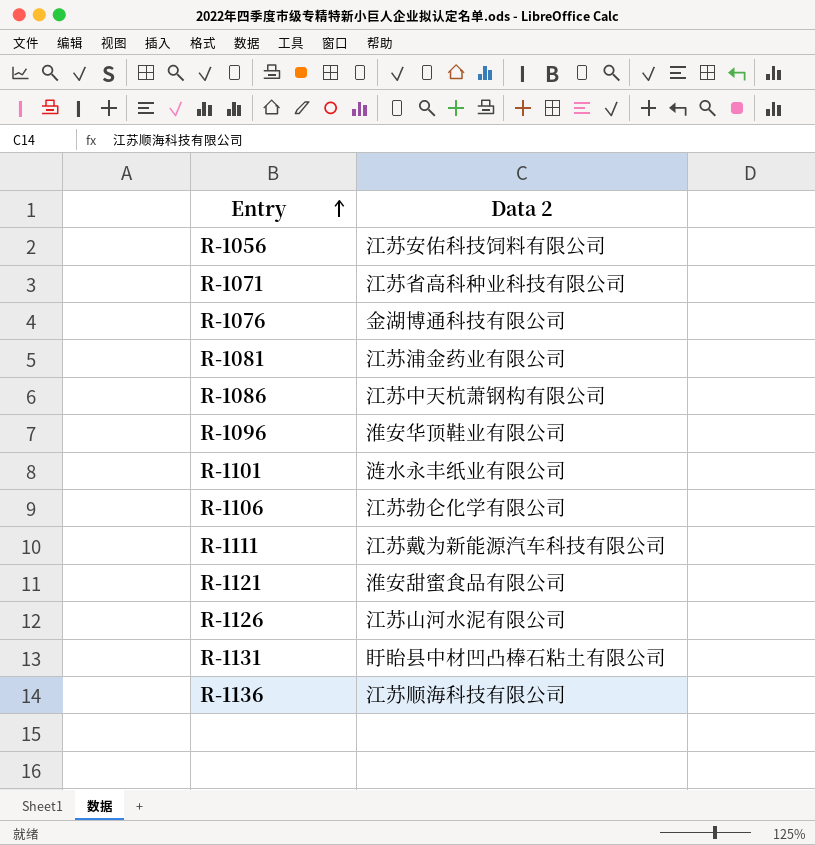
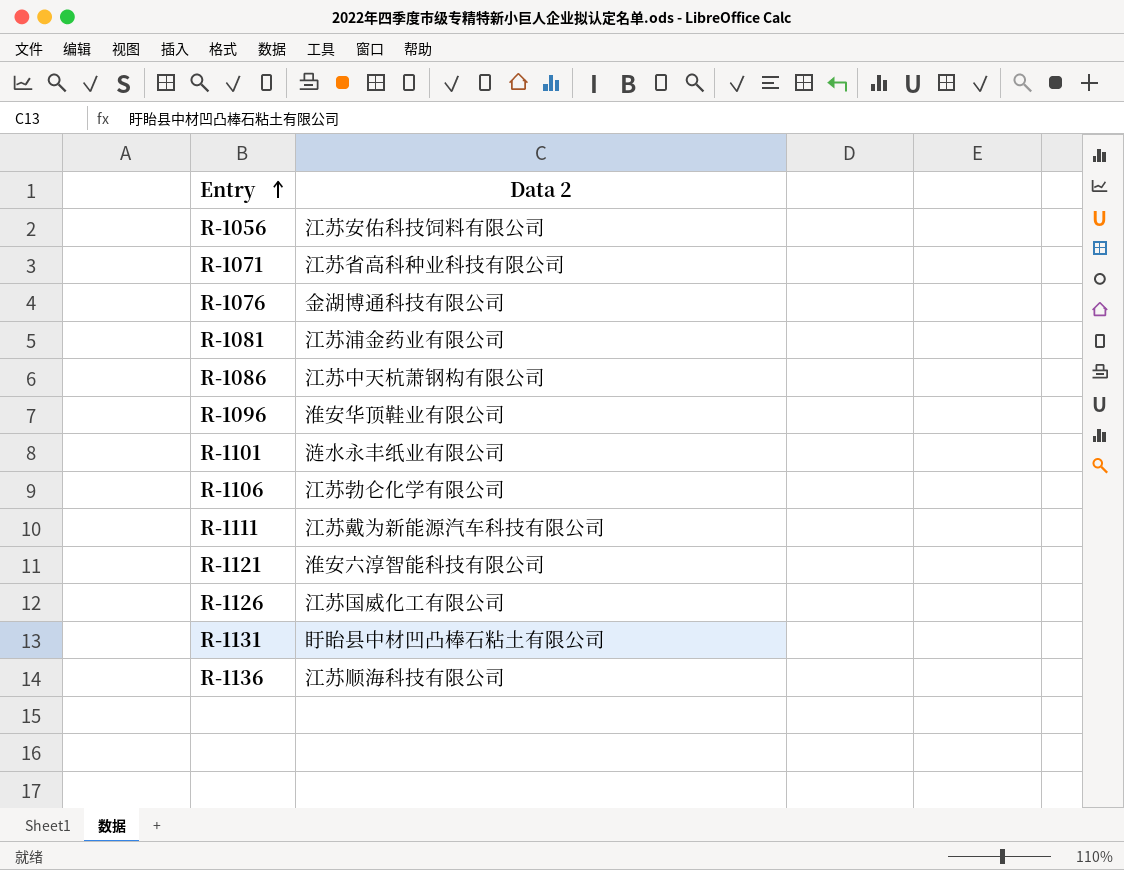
R-1121 | Data 2: 淮安甜蜜食品有限公司 -> 淮安六淳智能科技有限公司
R-1126 | Data 2: 江苏山河水泥有限公司 -> 江苏国威化工有限公司

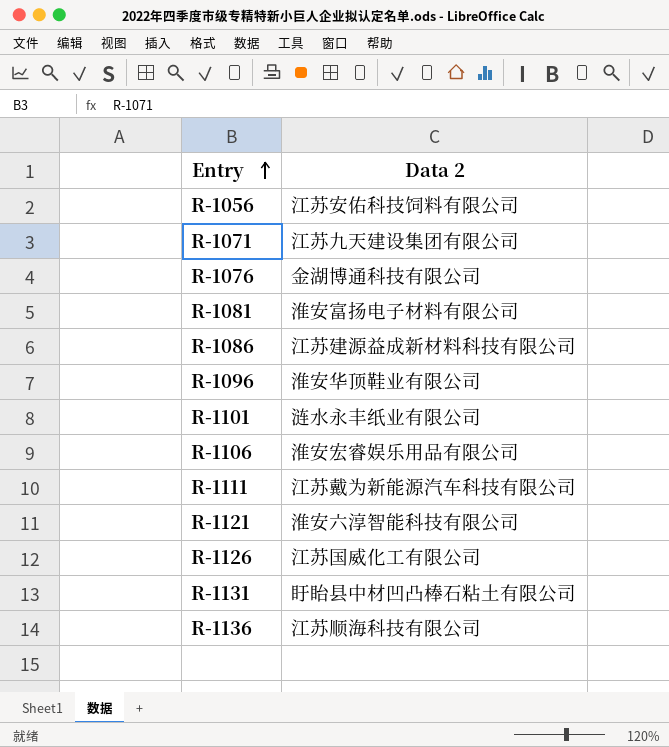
R-1071 | Data 2: 江苏省高科种业科技有限公司 -> 江苏九天建设集团有限公司
R-1081 | Data 2: 江苏浦金药业有限公司 -> 淮安富扬电子材料有限公司
R-1086 | Data 2: 江苏中天杭萧钢构有限公司 -> 江苏建源益成新材料科技有限公司
R-1106 | Data 2: 江苏勃仑化学有限公司 -> 淮安宏睿娱乐用品有限公司

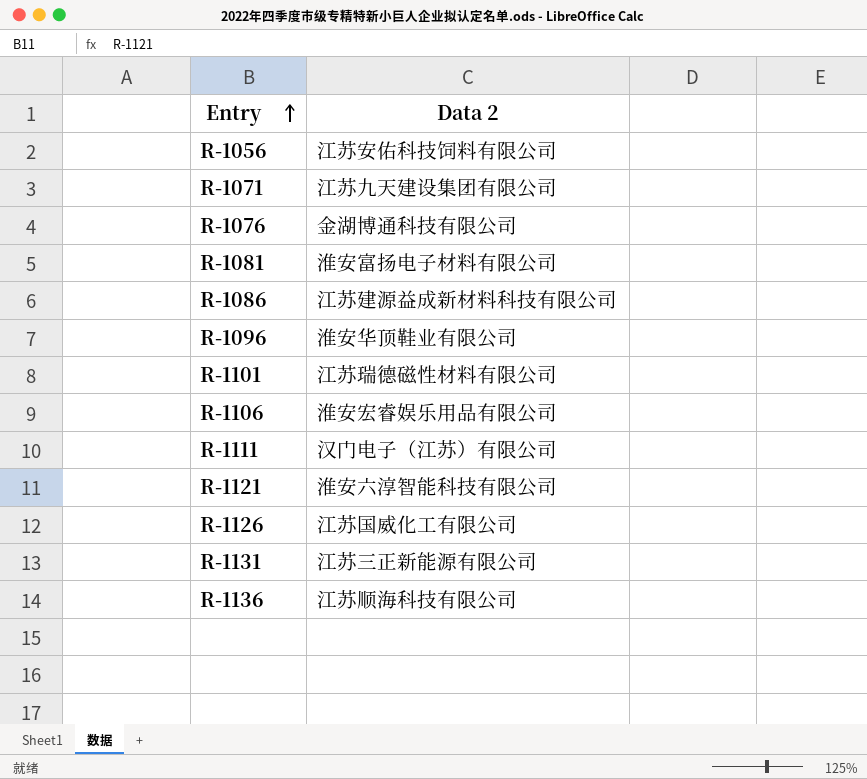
R-1101 | Data 2: 涟水永丰纸业有限公司 -> 江苏瑞德磁性材料有限公司
R-1111 | Data 2: 江苏戴为新能源汽车科技有限公司 -> 汉门电子（江苏）有限公司
R-1131 | Data 2: 盱眙县中材凹凸棒石粘土有限公司 -> 江苏三正新能源有限公司

